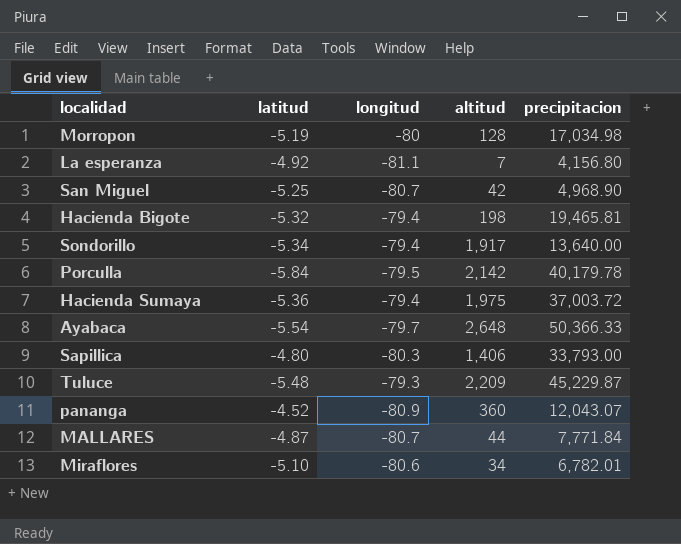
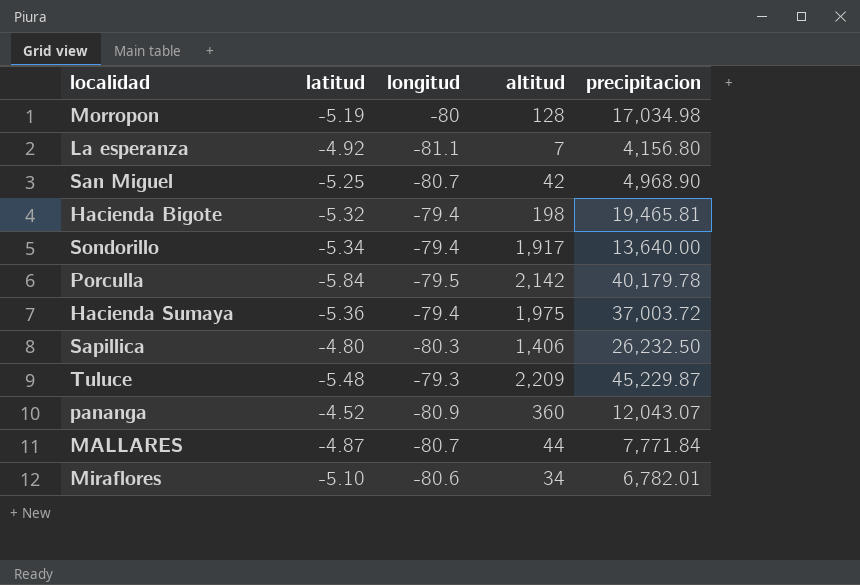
row Ayabaca: -5.54 | -79.7 | 2,648 | 50,366.33 -> none
Sapillica | precipitacion: 33,793.00 -> 26,232.50

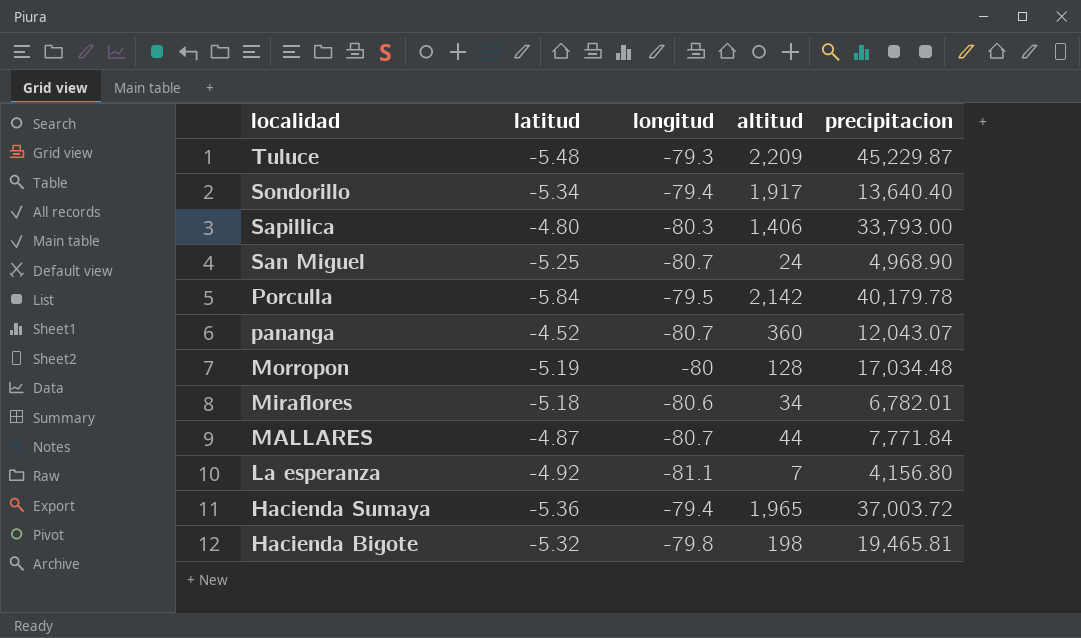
row order: none -> localidad descending
Sondorillo | precipitacion: 13,640.00 -> 13,640.40
Sapillica | precipitacion: 26,232.50 -> 33,793.00
San Miguel | altitud: 42 -> 24
pananga | longitud: -80.9 -> -80.7
Morropon | precipitacion: 17,034.98 -> 17,034.48
Miraflores | latitud: -5.10 -> -5.18
Hacienda Sumaya | altitud: 1,975 -> 1,965
Hacienda Bigote | longitud: -79.4 -> -79.8

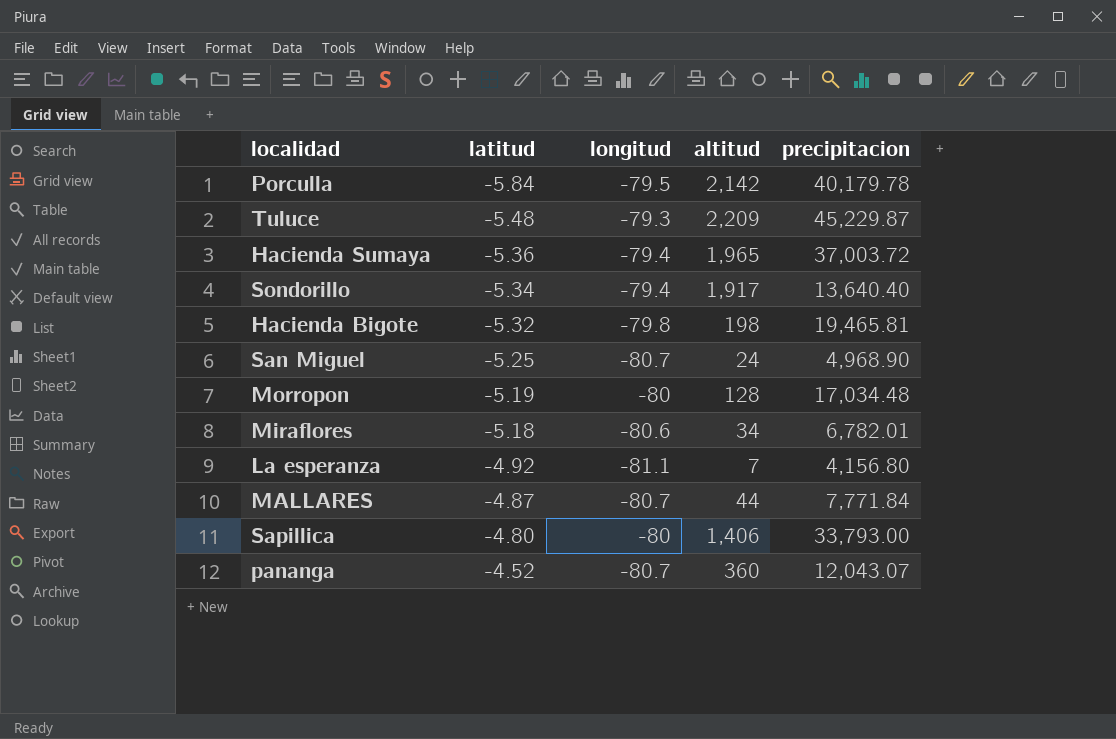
row order: localidad descending -> latitud ascending
Sapillica | longitud: -80.3 -> -80

